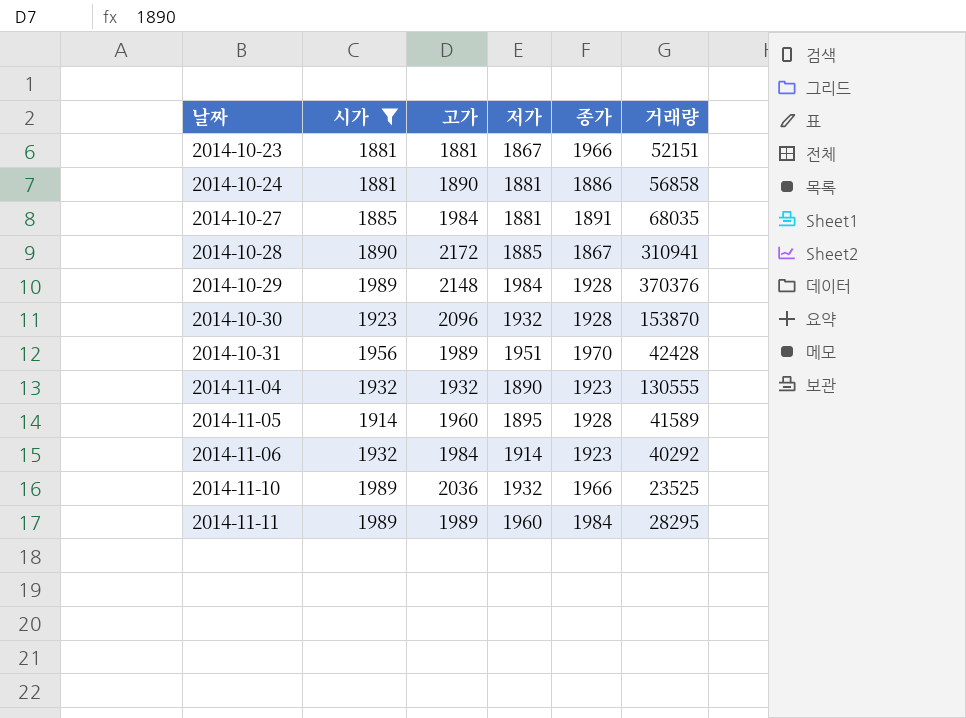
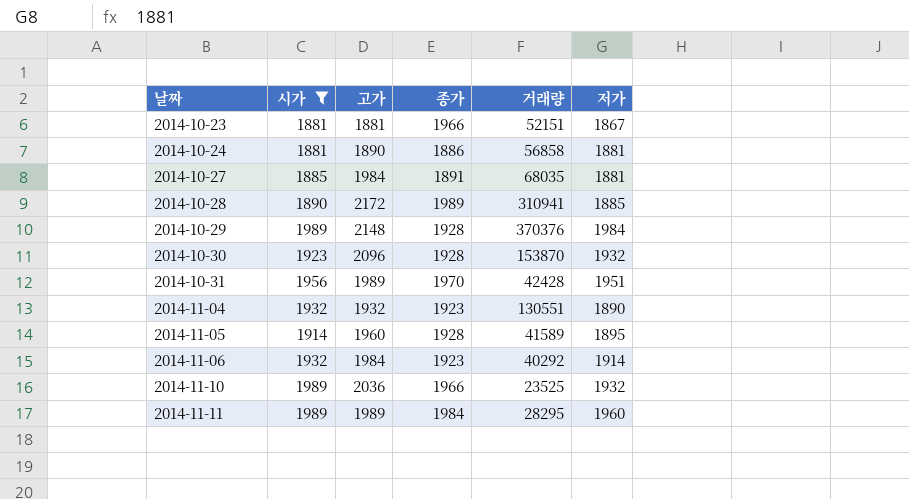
column 저가 | position: 4 -> 6
2014-10-28 | 종가: 1867 -> 1989
2014-11-04 | 거래량: 130555 -> 130551

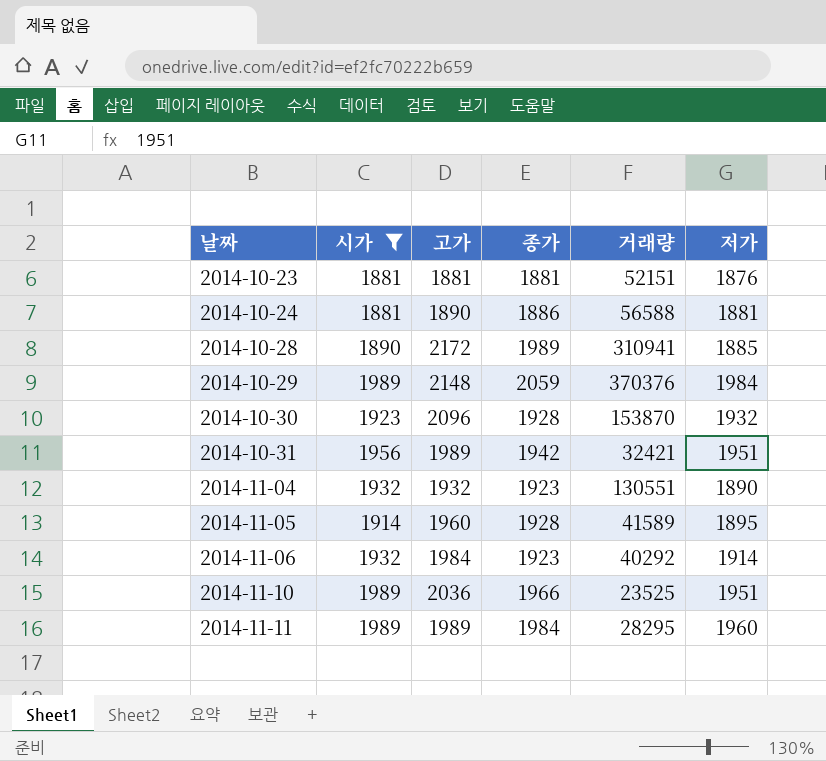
row 2014-10-27: 1885 | 1984 | 1891 | 68035 | 1881 -> none
2014-10-23 | 종가: 1966 -> 1881
2014-10-23 | 저가: 1867 -> 1876
2014-10-24 | 거래량: 56858 -> 56588
2014-10-29 | 종가: 1928 -> 2059
2014-10-31 | 종가: 1970 -> 1942
2014-10-31 | 거래량: 42428 -> 32421
2014-11-10 | 저가: 1932 -> 1951

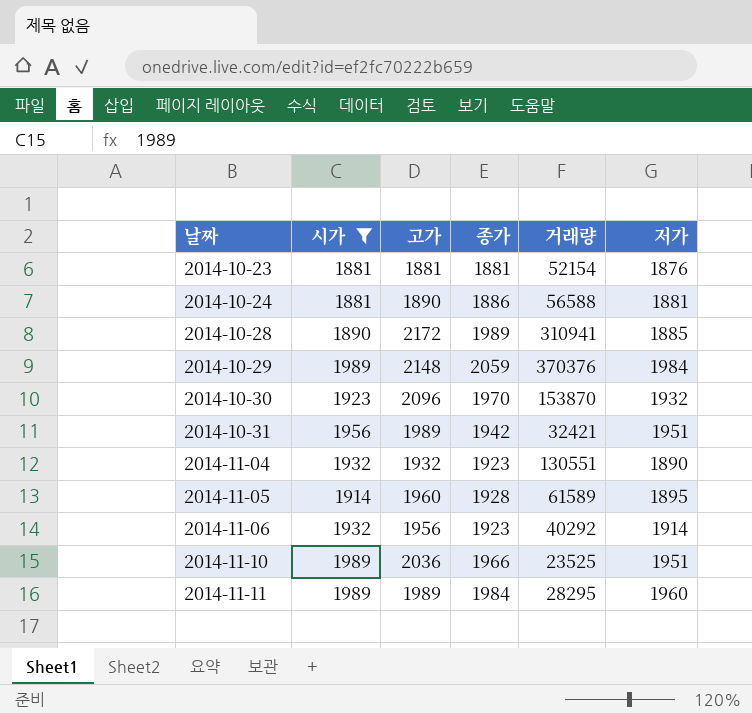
2014-10-23 | 거래량: 52151 -> 52154
2014-10-30 | 종가: 1928 -> 1970
2014-11-05 | 거래량: 41589 -> 61589
2014-11-06 | 고가: 1984 -> 1956

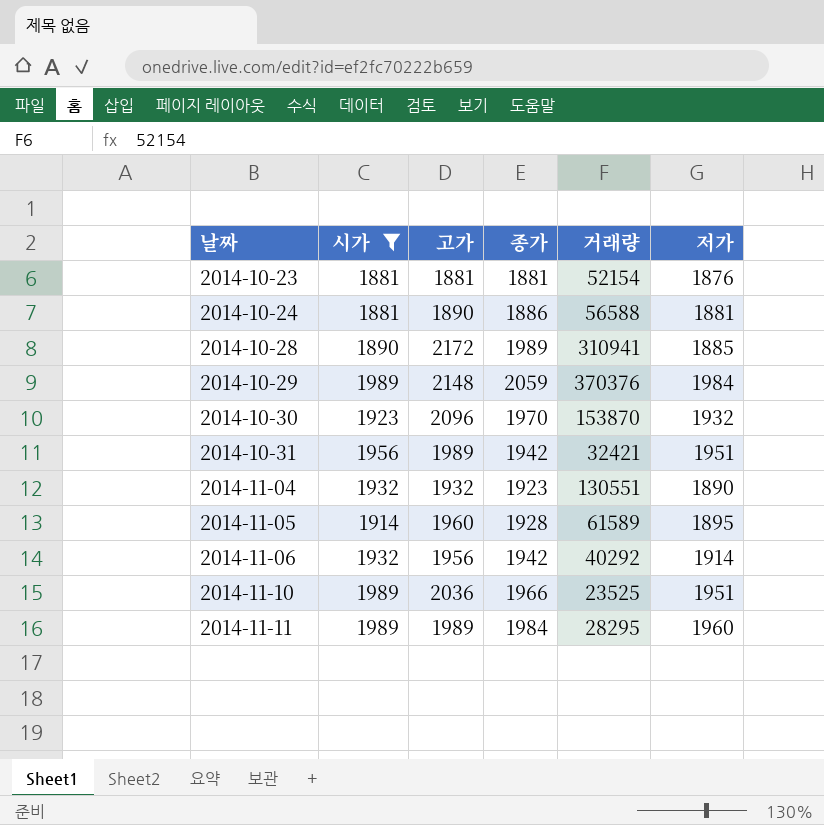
2014-11-06 | 종가: 1923 -> 1942

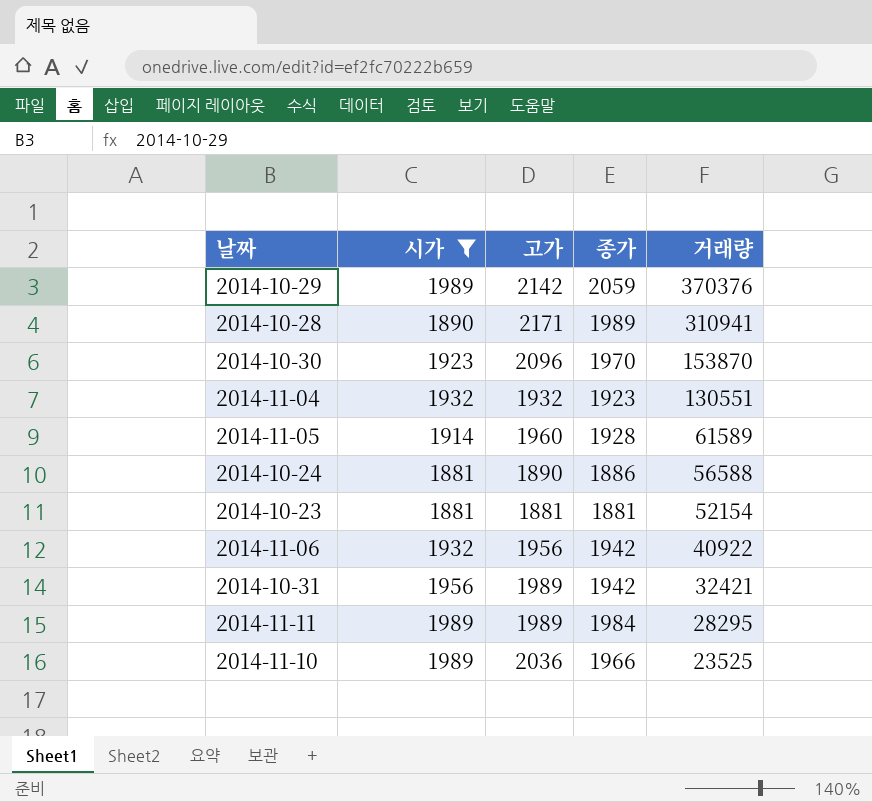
row order: 날짜 ascending -> 거래량 descending
column 저가 | position: 6 -> none
2014-10-29 | 고가: 2148 -> 2142
2014-10-28 | 고가: 2172 -> 2171
2014-11-06 | 거래량: 40292 -> 40922

